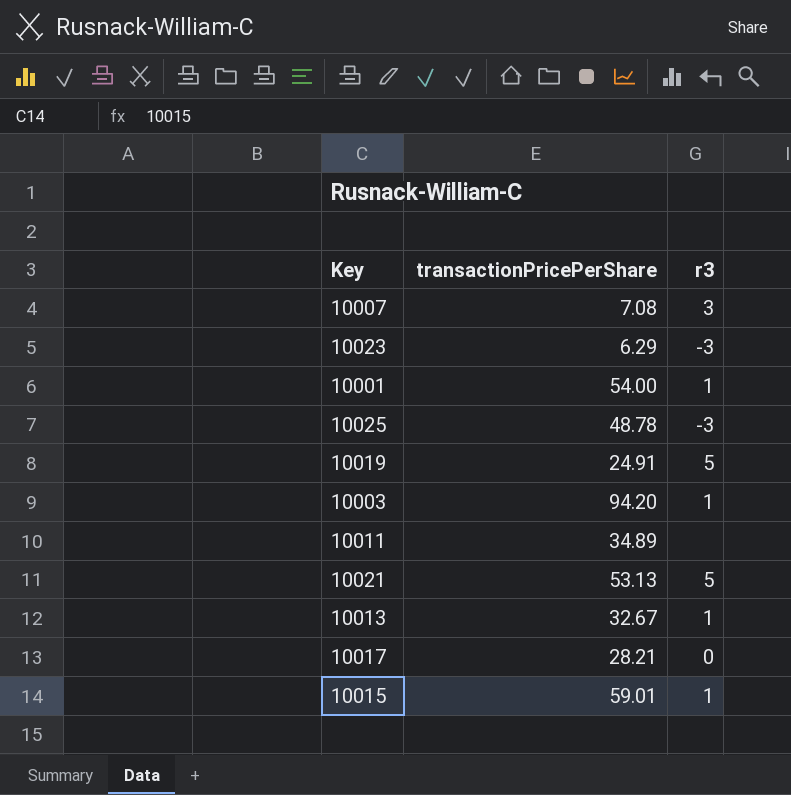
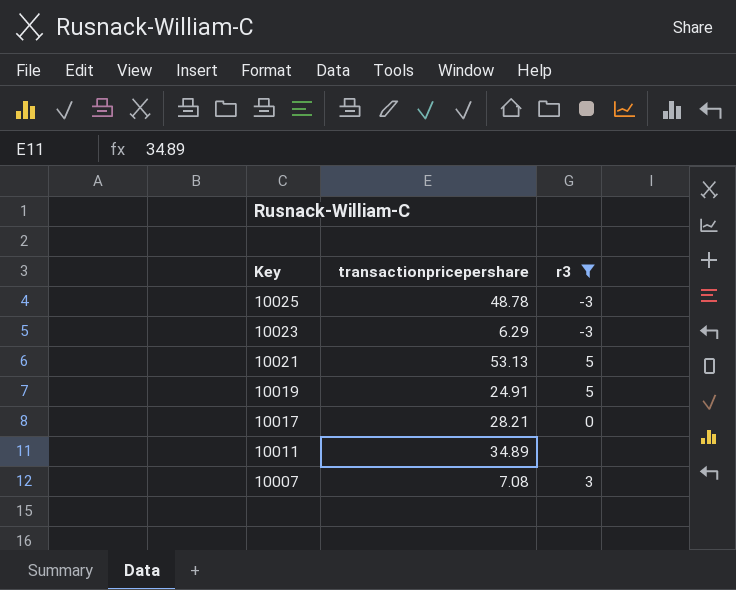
filter: none -> r3 != 1
row order: none -> Key descending
column name: transactionPricePerShare -> transactionpricepershare

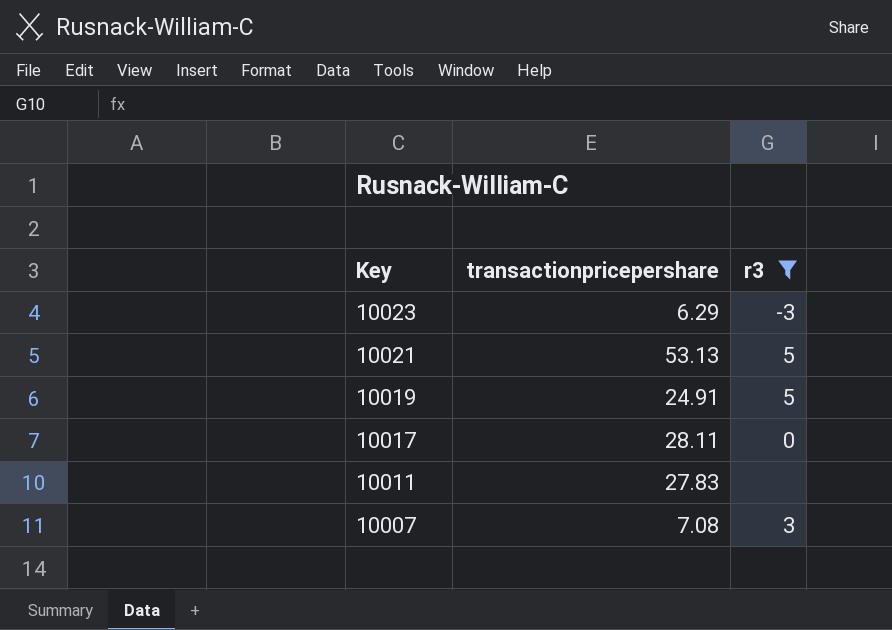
row 10025: 48.78 | -3 -> none
10017 | transactionpricepershare: 28.21 -> 28.11
10011 | transactionpricepershare: 34.89 -> 27.83

